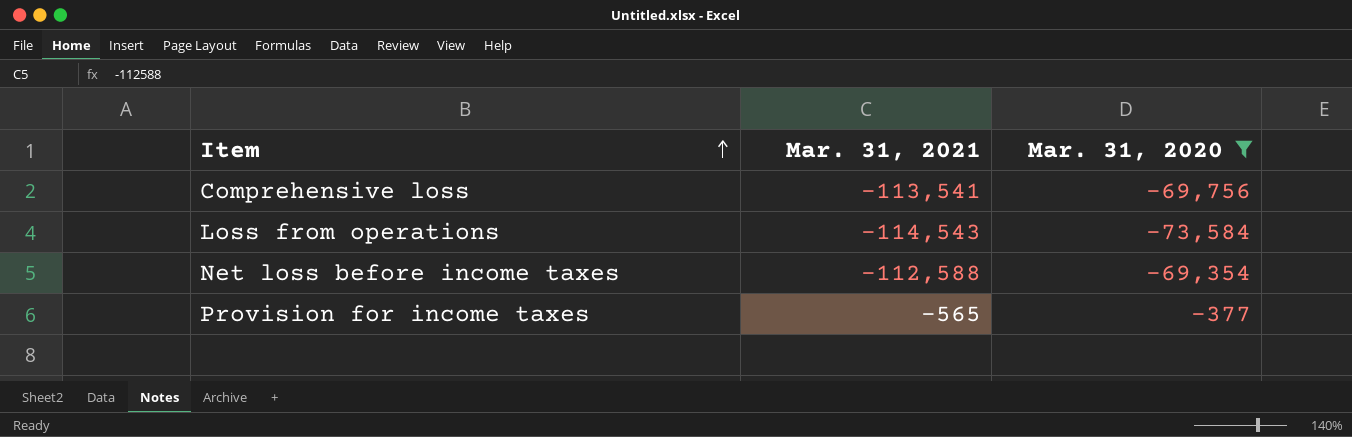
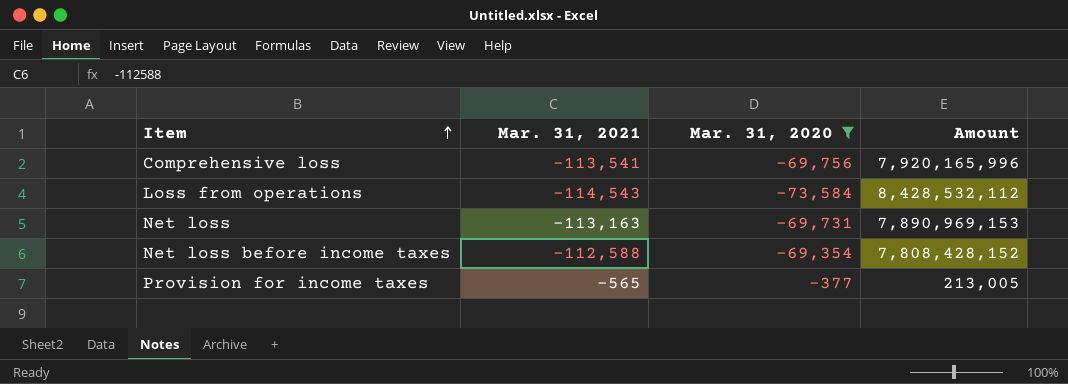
column Amount | formula: none -> [Mar. 31, 2021] * [Mar. 31, 2020]
row Net loss: none -> -113,163 | -69,731 | 7,890,969,153

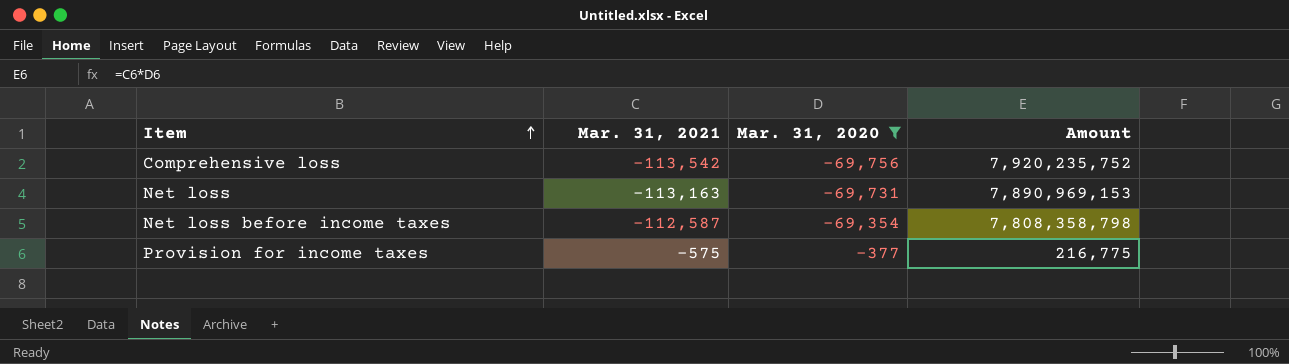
row Loss from operations: -114,543 | -73,584 | 8,428,532,112 -> none
Comprehensive loss | Mar. 31, 2021: -113,541 -> -113,542
Comprehensive loss | Amount: 7,920,165,996 -> 7,920,235,752
Net loss before income taxes | Mar. 31, 2021: -112,588 -> -112,587
Net loss before income taxes | Amount: 7,808,428,152 -> 7,808,358,798
Provision for income taxes | Mar. 31, 2021: -565 -> -575
Provision for income taxes | Amount: 213,005 -> 216,775

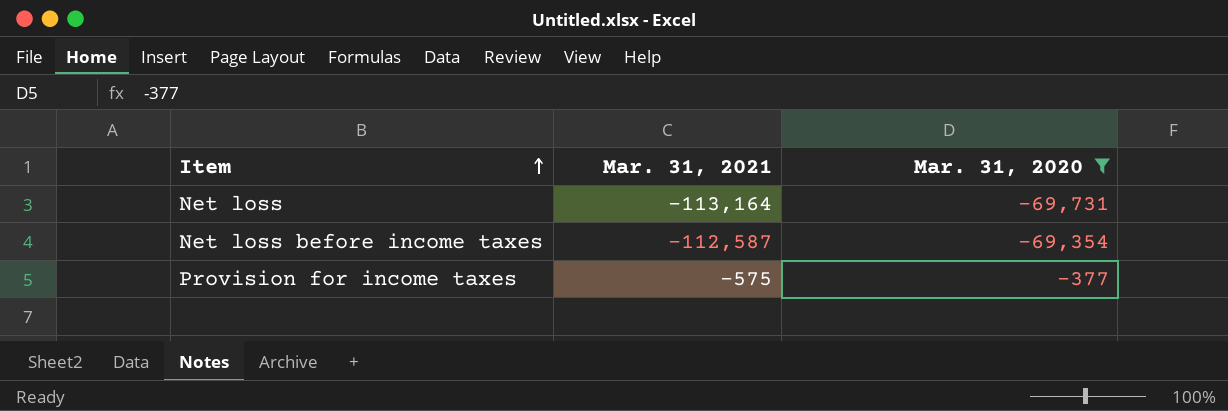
column Amount | formula: [Mar. 31, 2021] * [Mar. 31, 2020] -> none
row Comprehensive loss: -113,542 | -69,756 | 7,920,235,752 -> none
Net loss | Mar. 31, 2021: -113,163 -> -113,164

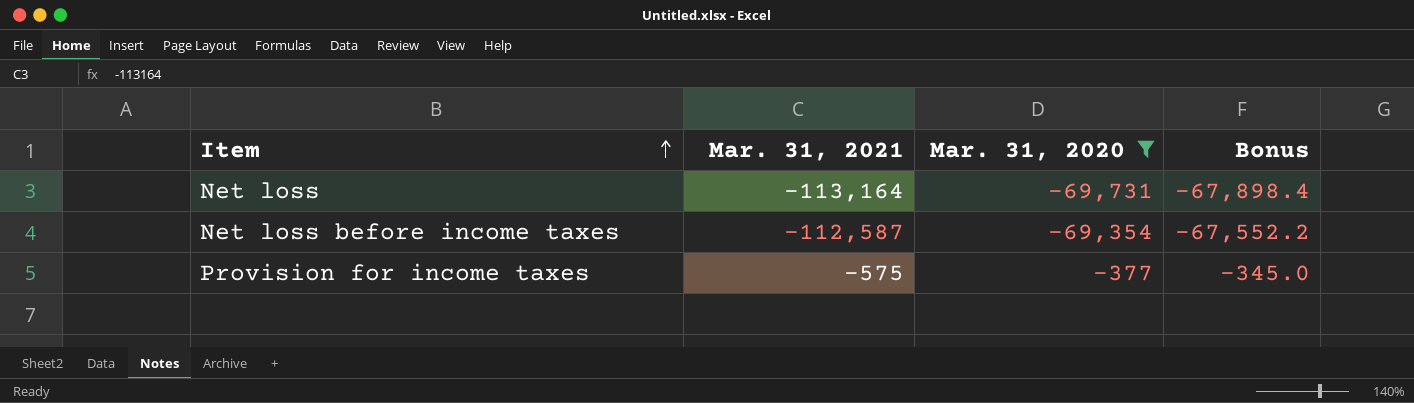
column Bonus | formula: none -> [Mar. 31, 2021] * 0.6

